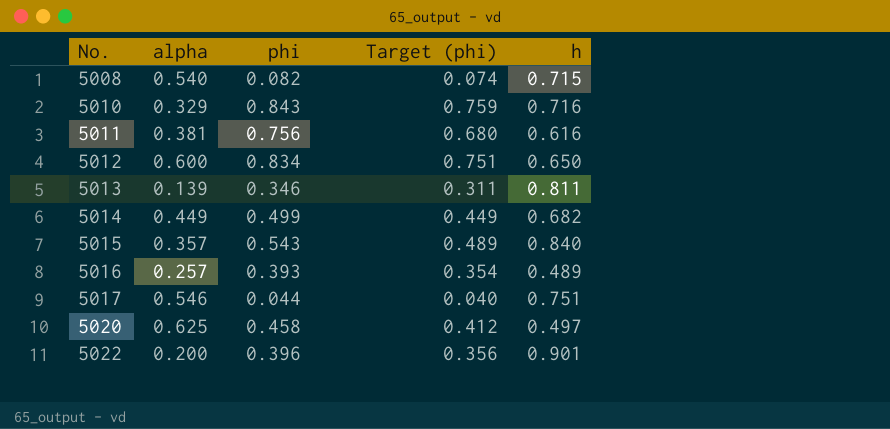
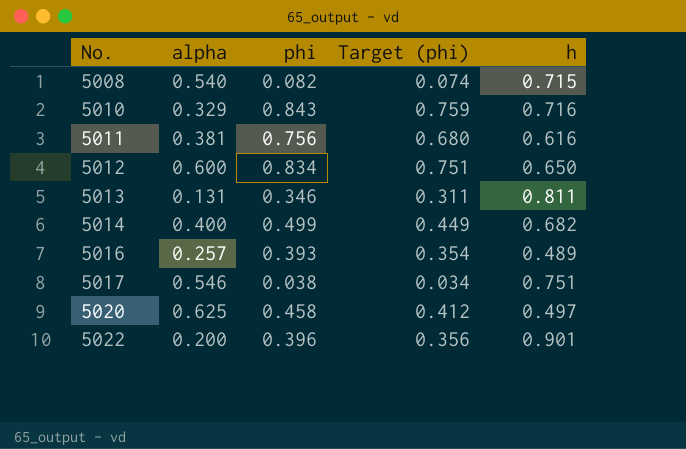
row 5015: 0.357 | 0.543 | 0.489 | 0.840 -> none
5013 | alpha: 0.139 -> 0.131
5014 | alpha: 0.449 -> 0.400
5017 | phi: 0.044 -> 0.038
5017 | Target (phi): 0.040 -> 0.034

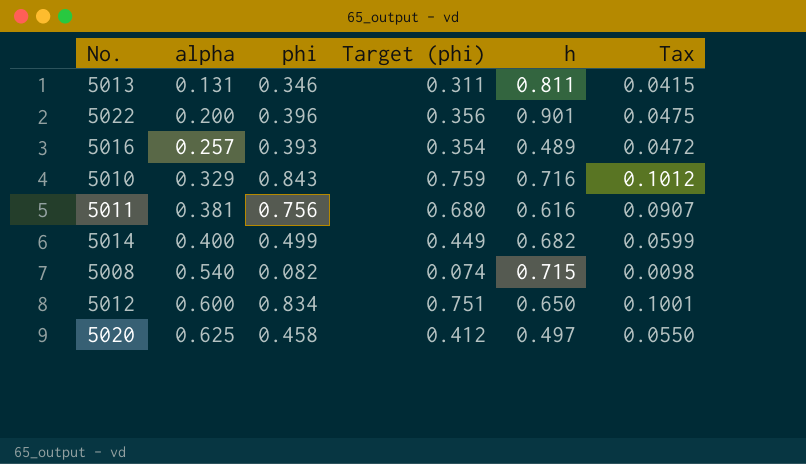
row order: No. ascending -> alpha ascending
column Tax | formula: none -> [phi] * 0.12
row 5017: 0.546 | 0.038 | 0.034 | 0.751 -> none

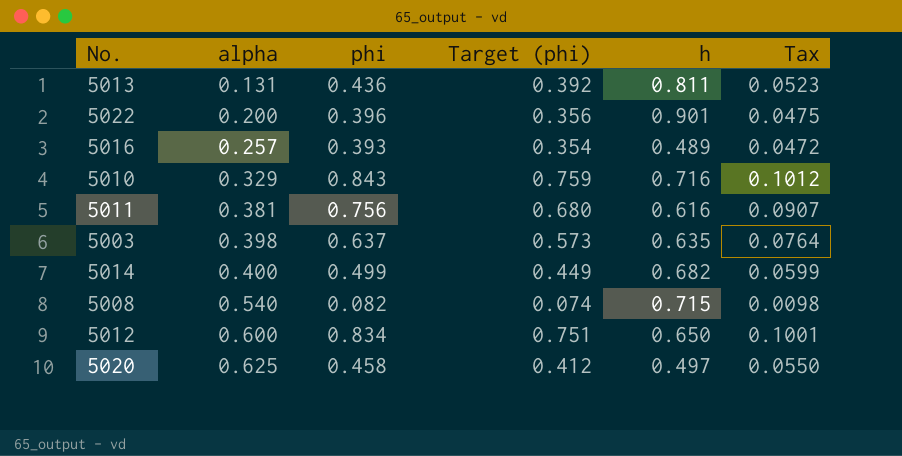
5013 | phi: 0.346 -> 0.436
5013 | Target (phi): 0.311 -> 0.392
5013 | Tax: 0.0415 -> 0.0523
row 5003: none -> 0.398 | 0.637 | 0.573 | 0.635 | 0.0764

